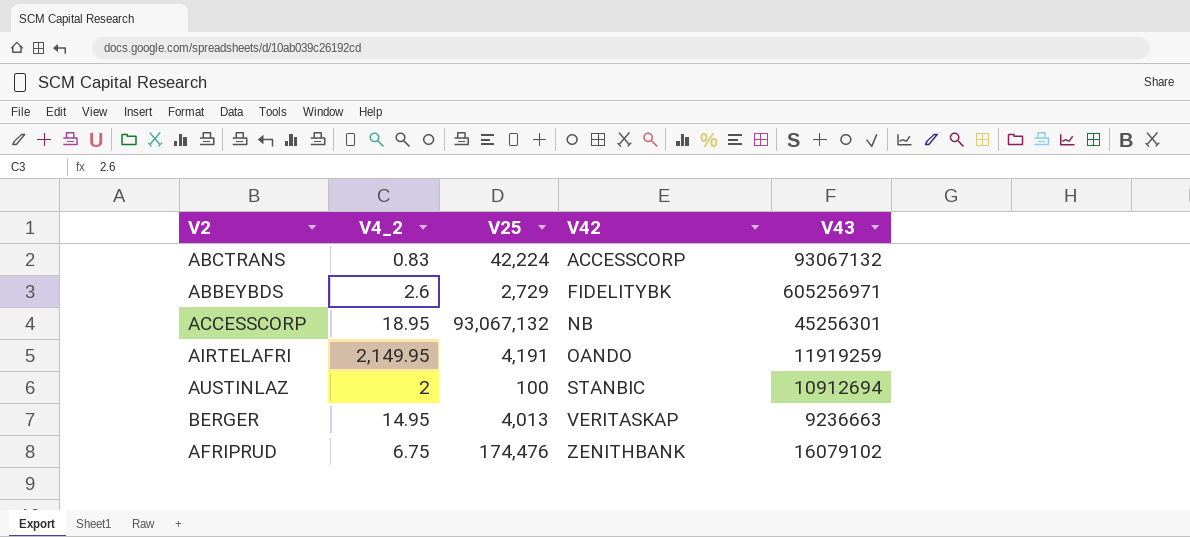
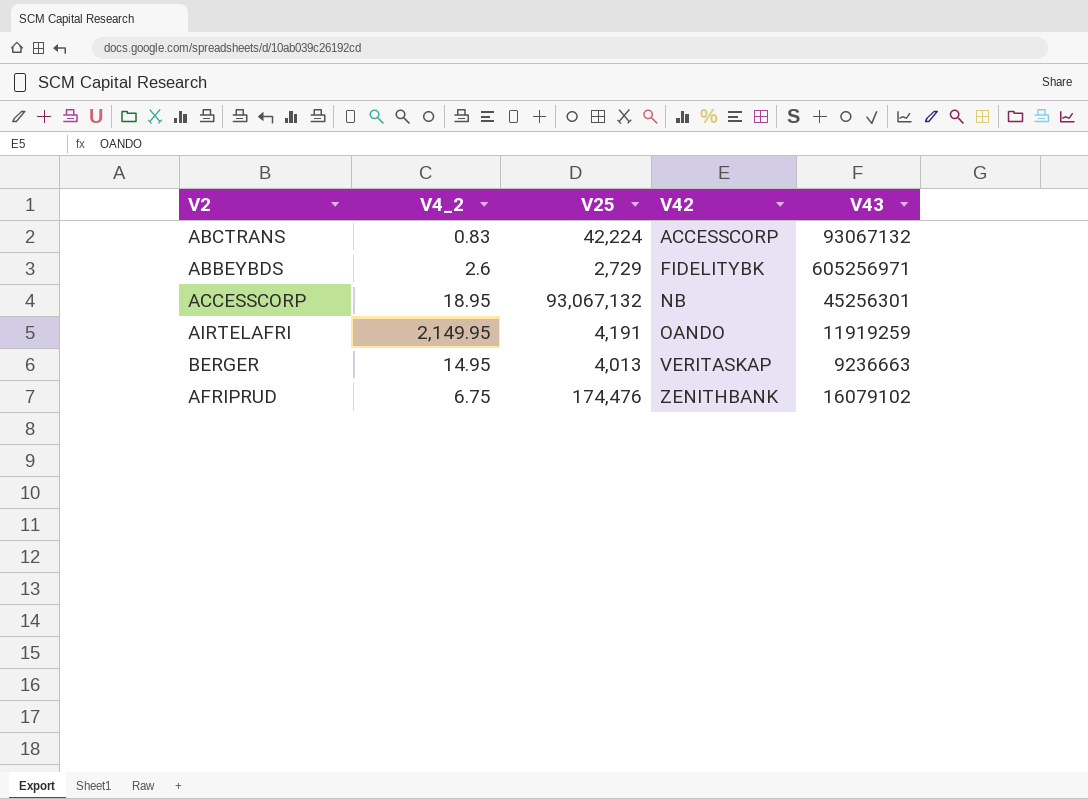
row AUSTINLAZ: 2 | 100 | STANBIC | 10912694 -> none

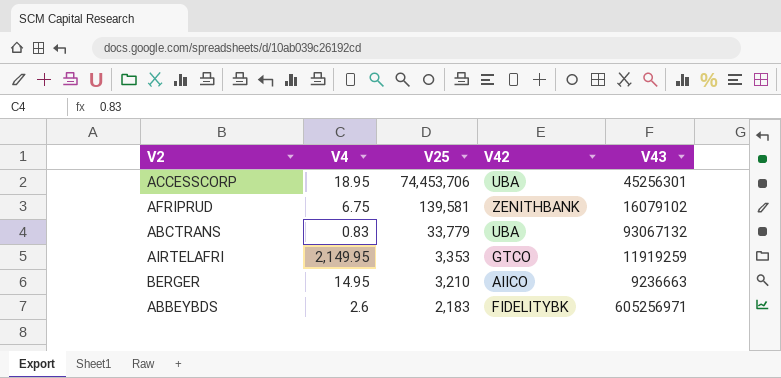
row order: V42 ascending -> V25 descending
column name: V4_2 -> V4
ACCESSCORP | V25: 93,067,132 -> 74,453,706
ACCESSCORP | V42: NB -> UBA
AFRIPRUD | V25: 174,476 -> 139,581
ABCTRANS | V25: 42,224 -> 33,779
ABCTRANS | V42: ACCESSCORP -> UBA
AIRTELAFRI | V25: 4,191 -> 3,353
AIRTELAFRI | V42: OANDO -> GTCO
BERGER | V25: 4,013 -> 3,210
BERGER | V42: VERITASKAP -> AIICO
ABBEYBDS | V25: 2,729 -> 2,183

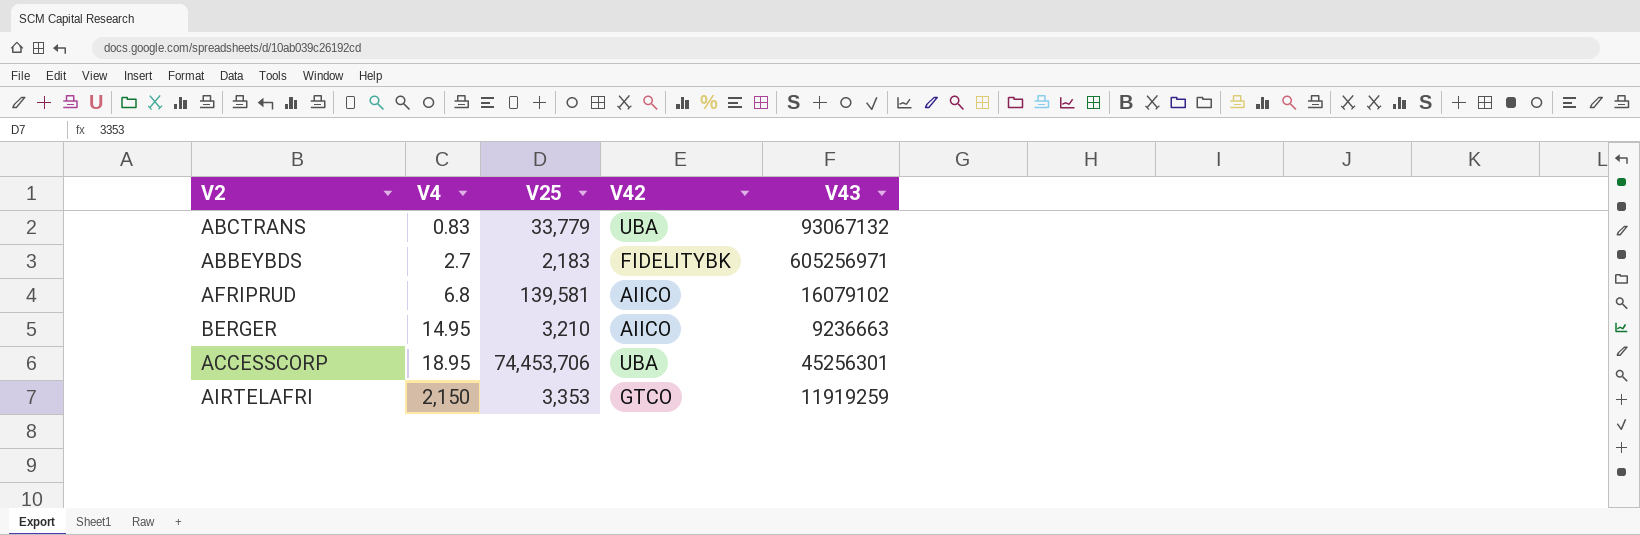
row order: V25 descending -> V4 ascending
ABBEYBDS | V4: 2.6 -> 2.7
AFRIPRUD | V4: 6.75 -> 6.8
AFRIPRUD | V42: ZENITHBANK -> AIICO
AIRTELAFRI | V4: 2,149.95 -> 2,150

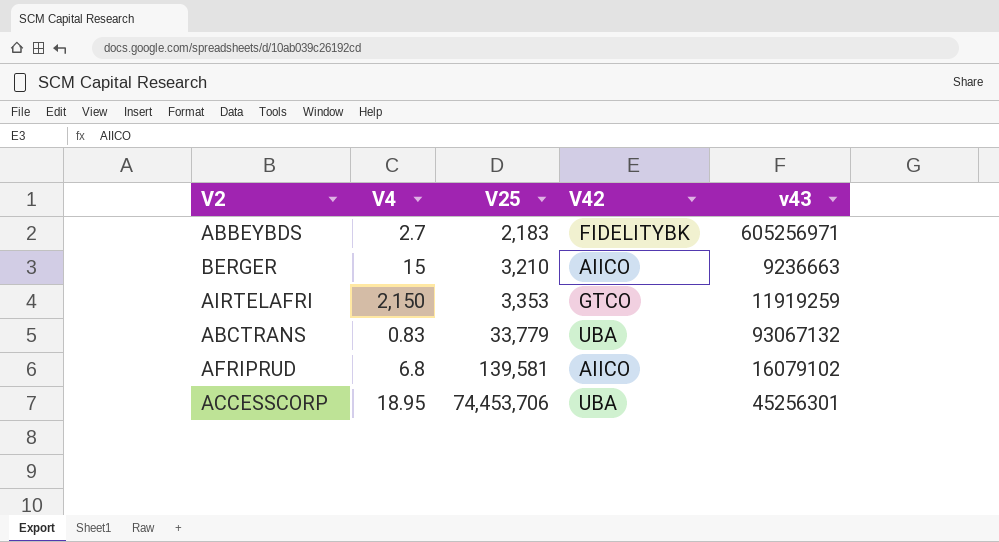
row order: V4 ascending -> V25 ascending
column name: V43 -> v43
BERGER | V4: 14.95 -> 15

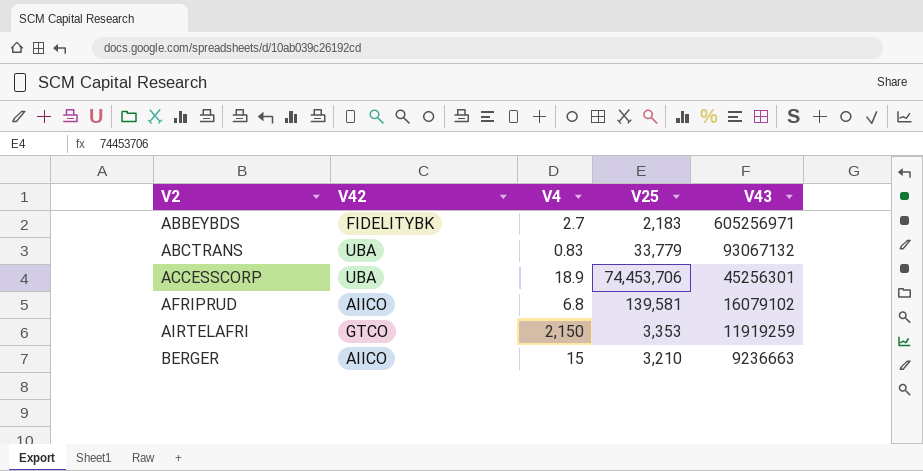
row order: V25 ascending -> V2 ascending
column V42 | position: 4 -> 2
column name: v43 -> V43
ACCESSCORP | V4: 18.95 -> 18.9

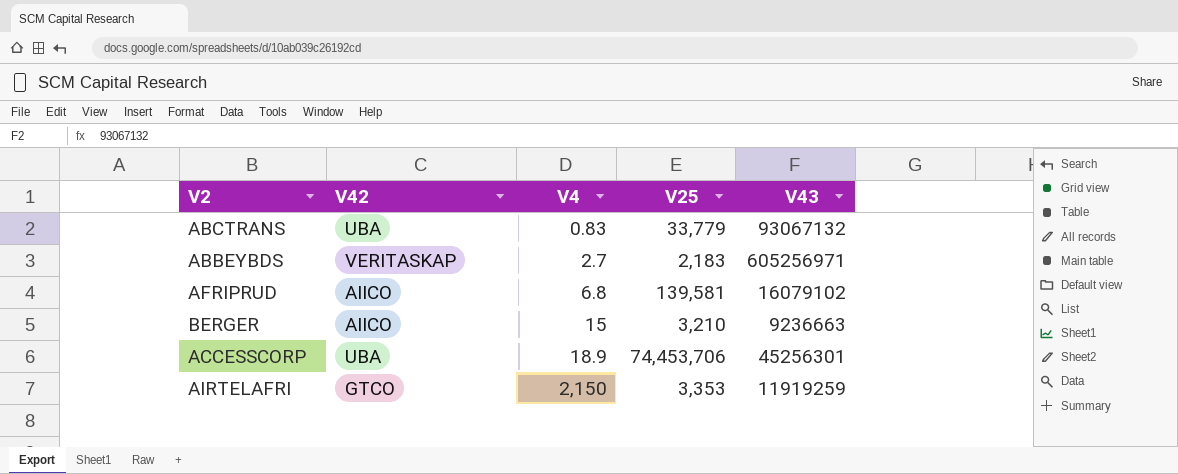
row order: V2 ascending -> V4 ascending
ABBEYBDS | V42: FIDELITYBK -> VERITASKAP

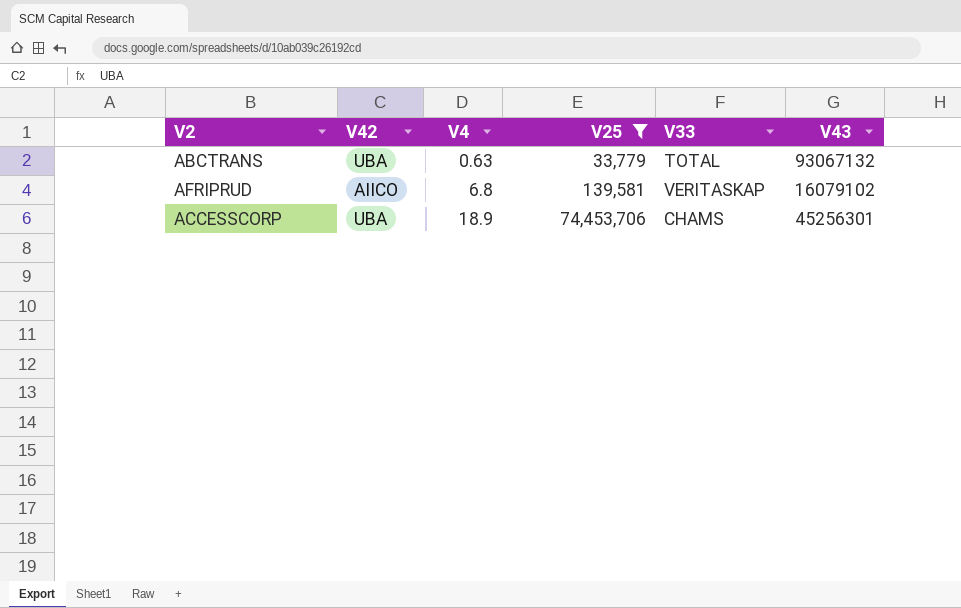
filter: none -> V25 >= 33,779
column V33 | position: none -> 5
ABCTRANS | V4: 0.83 -> 0.63

